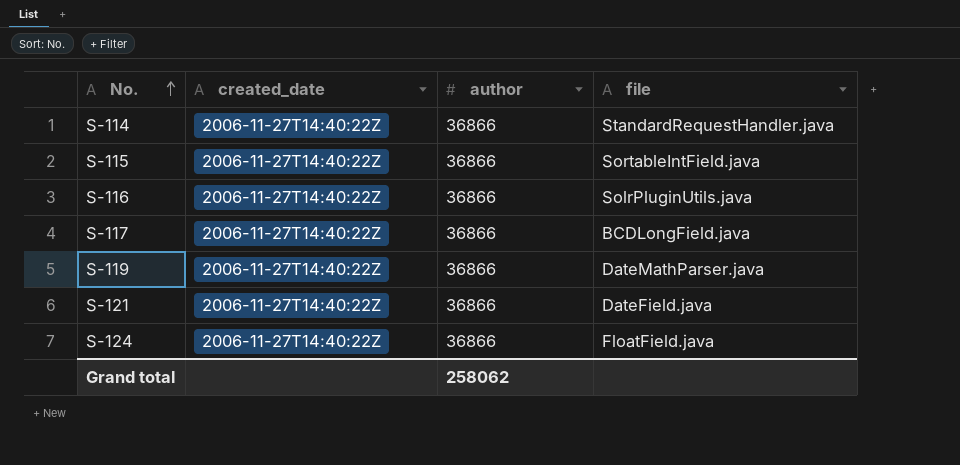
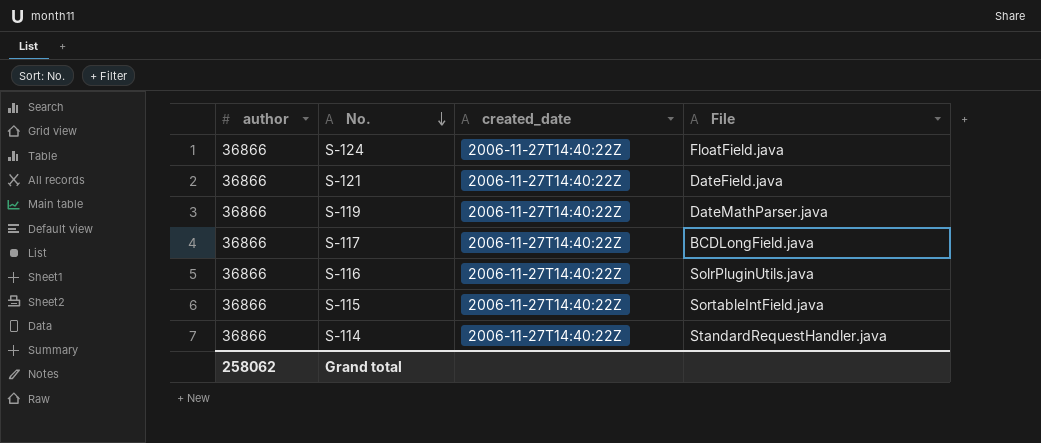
row order: No. ascending -> No. descending
column author | position: 3 -> 1
column name: file -> File

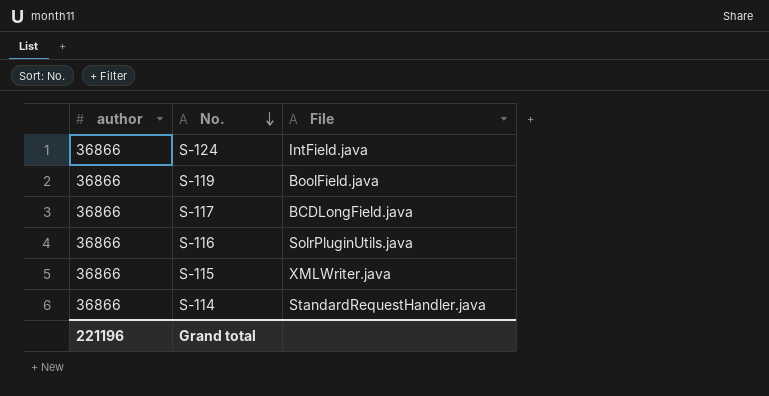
column created_date | position: 3 -> none
row S-121: 36866 | 2006-11-27T14:40:22Z | DateField.java -> none
S-124 | File: FloatField.java -> IntField.java
S-119 | File: DateMathParser.java -> BoolField.java
S-115 | File: SortableIntField.java -> XMLWriter.java
Grand total | author: 258062 -> 221196

